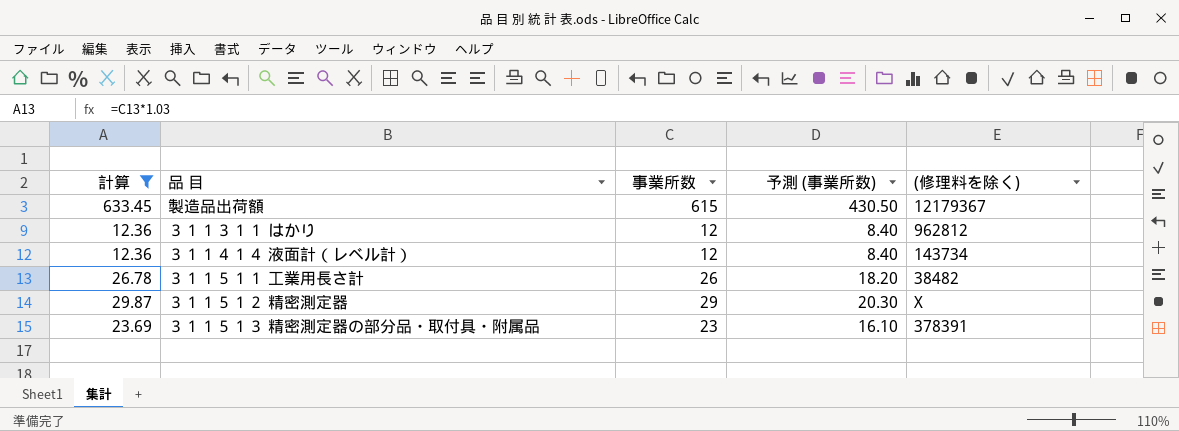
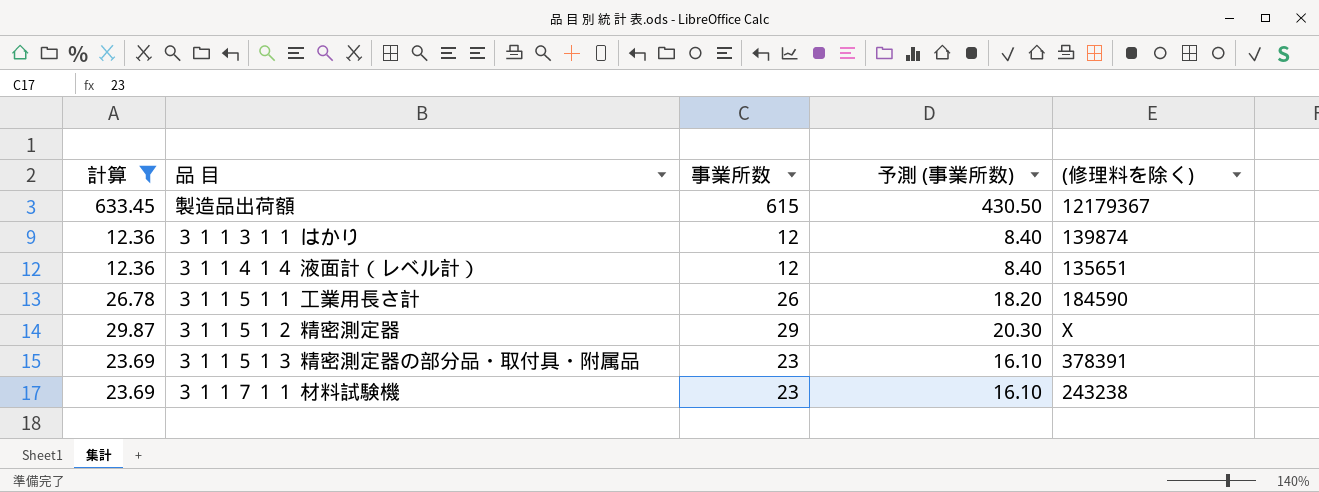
３１１３１１ はかり | (修理料を除く): 962812 -> 139874
３１１４１４ 液面計（レベル計） | (修理料を除く): 143734 -> 135651
３１１５１１ 工業用長さ計 | (修理料を除く): 38482 -> 184590
row ３１１７１１ 材料試験機: none -> 23.69 | 23 | 16.10 | 243238

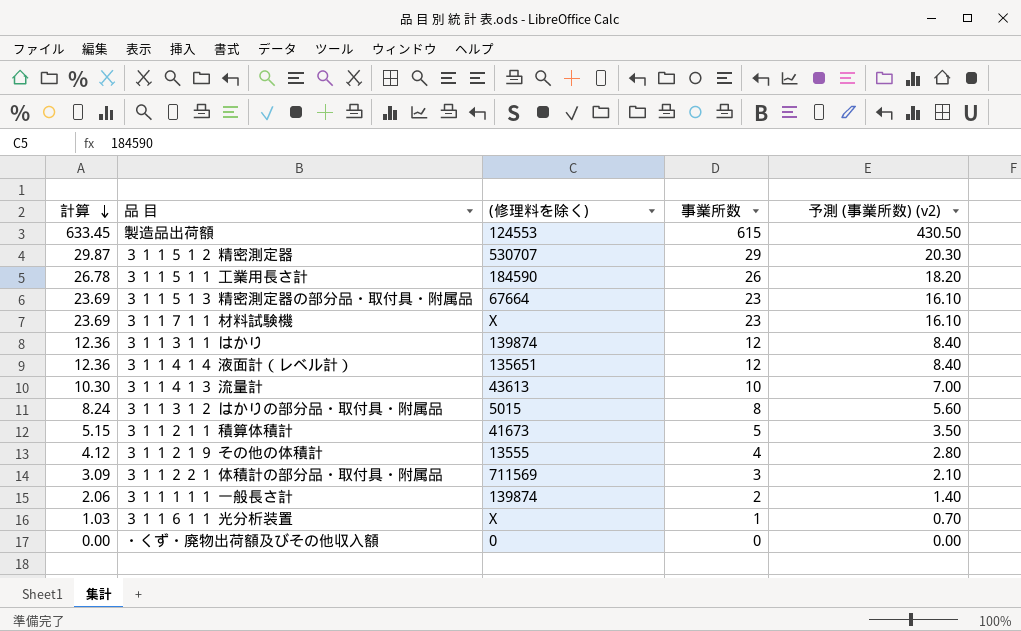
filter: 計算 >= 12.36 -> none
row order: none -> 計算 descending
column (修理料を除く) | position: 5 -> 3
column name: 予測 (事業所数) -> 予測 (事業所数) (v2)
製造品出荷額 | (修理料を除く): 12179367 -> 124553
３１１５１２ 精密測定器 | (修理料を除く): X -> 530707
３１１５１３ 精密測定器の部分品・取付具・附属品 | (修理料を除く): 378391 -> 67664
３１１７１１ 材料試験機 | (修理料を除く): 243238 -> X

